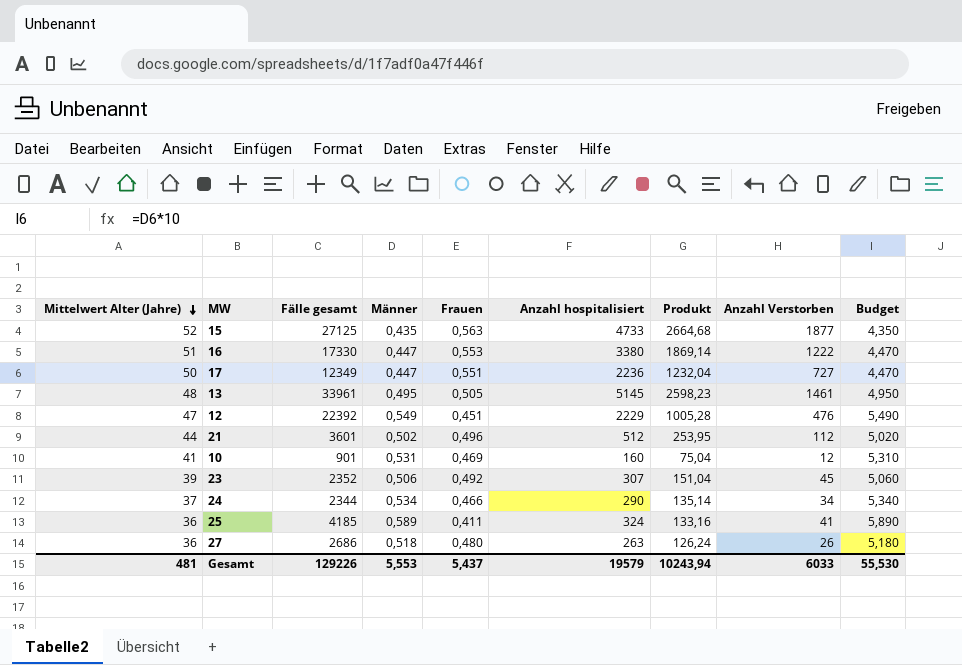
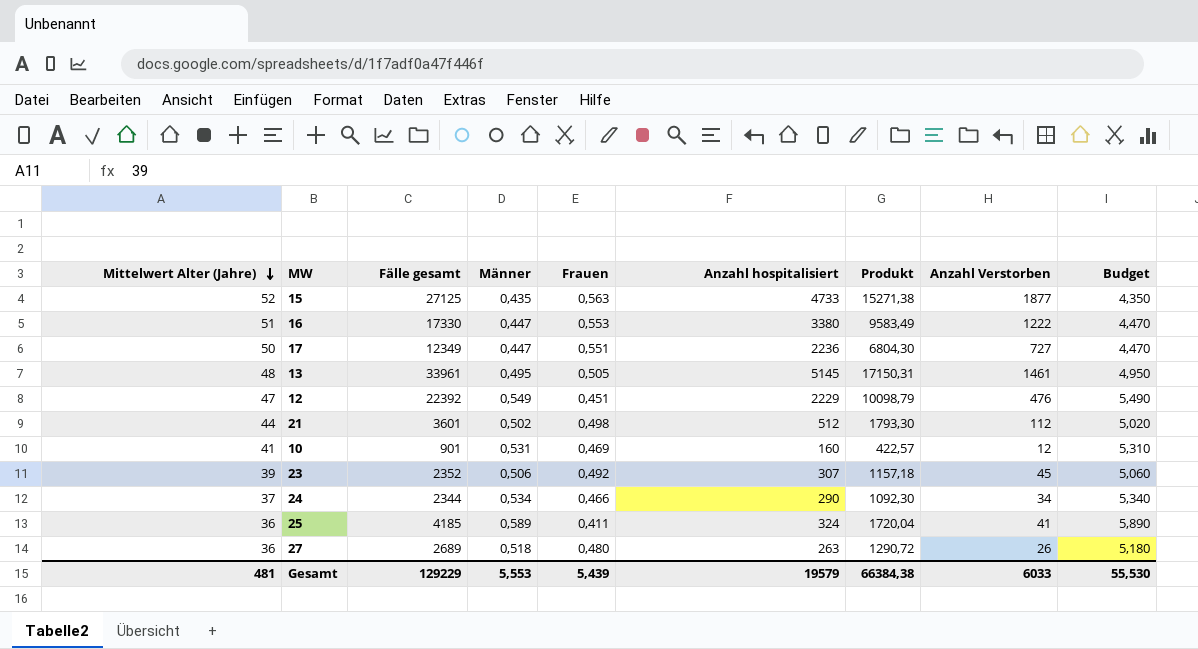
column Produkt | formula: [Frauen] * [Anzahl hospitalisiert] -> [Fälle gesamt] * [Frauen]
21 | Frauen: 0,496 -> 0,498
27 | Fälle gesamt: 2686 -> 2689
Gesamt | Fälle gesamt: 129226 -> 129229
Gesamt | Frauen: 5,437 -> 5,439
Gesamt | Produkt: 10243,94 -> 66384,38

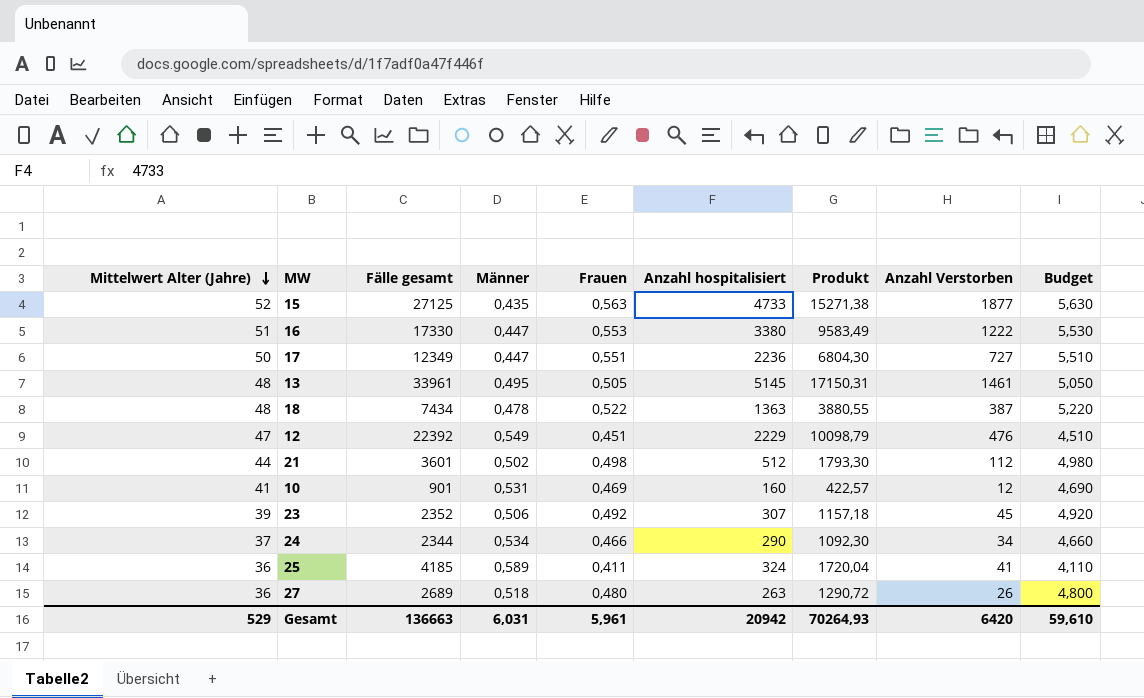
column Budget | formula: [Männer] * 10 -> [Frauen] * 10
row 18: none -> 48 | 7434 | 0,478 | 0,522 | 1363 | 3880,55 | 387 | 5,220
Gesamt | Mittelwert Alter (Jahre): 481 -> 529
Gesamt | Fälle gesamt: 129229 -> 136663
Gesamt | Männer: 5,553 -> 6,031
Gesamt | Frauen: 5,439 -> 5,961
Gesamt | Anzahl hospitalisiert: 19579 -> 20942
Gesamt | Produkt: 66384,38 -> 70264,93
Gesamt | Anzahl Verstorben: 6033 -> 6420
Gesamt | Budget: 55,530 -> 59,610

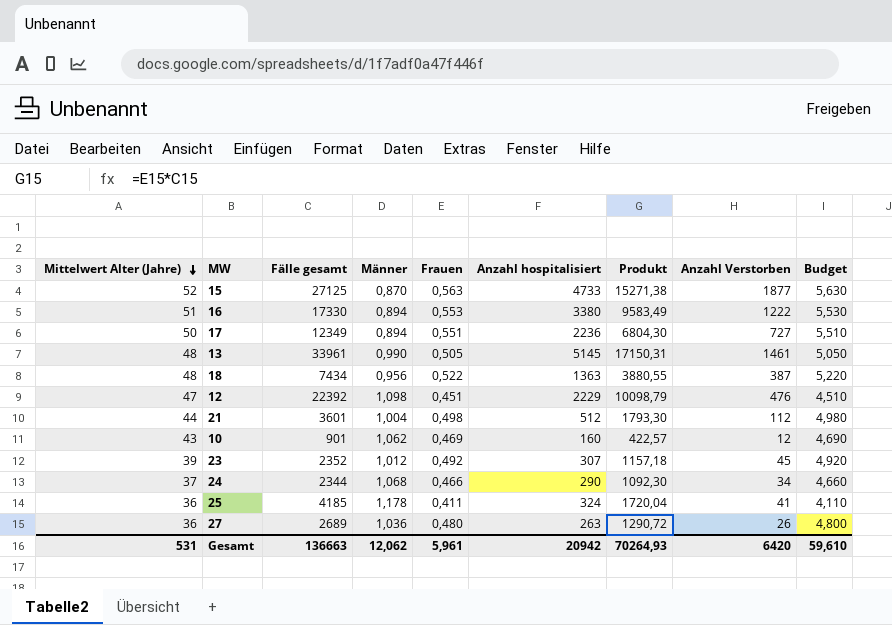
15 | Männer: 0,435 -> 0,870
16 | Männer: 0,447 -> 0,894
17 | Männer: 0,447 -> 0,894
13 | Männer: 0,495 -> 0,990
18 | Männer: 0,478 -> 0,956
12 | Männer: 0,549 -> 1,098
21 | Männer: 0,502 -> 1,004
10 | Mittelwert Alter (Jahre): 41 -> 43
10 | Männer: 0,531 -> 1,062
23 | Männer: 0,506 -> 1,012
24 | Männer: 0,534 -> 1,068
25 | Männer: 0,589 -> 1,178
27 | Männer: 0,518 -> 1,036
Gesamt | Mittelwert Alter (Jahre): 529 -> 531
Gesamt | Männer: 6,031 -> 12,062

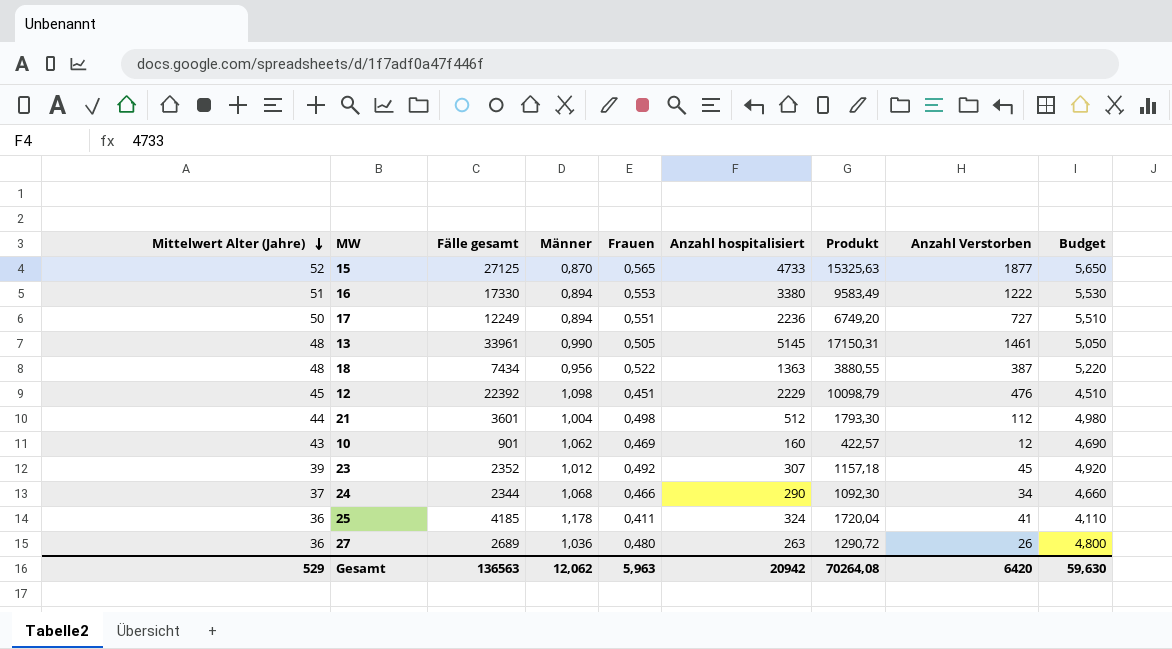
15 | Frauen: 0,563 -> 0,565
15 | Produkt: 15271,38 -> 15325,63
15 | Budget: 5,630 -> 5,650
17 | Fälle gesamt: 12349 -> 12249
17 | Produkt: 6804,30 -> 6749,20
12 | Mittelwert Alter (Jahre): 47 -> 45
Gesamt | Mittelwert Alter (Jahre): 531 -> 529
Gesamt | Fälle gesamt: 136663 -> 136563
Gesamt | Frauen: 5,961 -> 5,963
Gesamt | Produkt: 70264,93 -> 70264,08
Gesamt | Budget: 59,610 -> 59,630

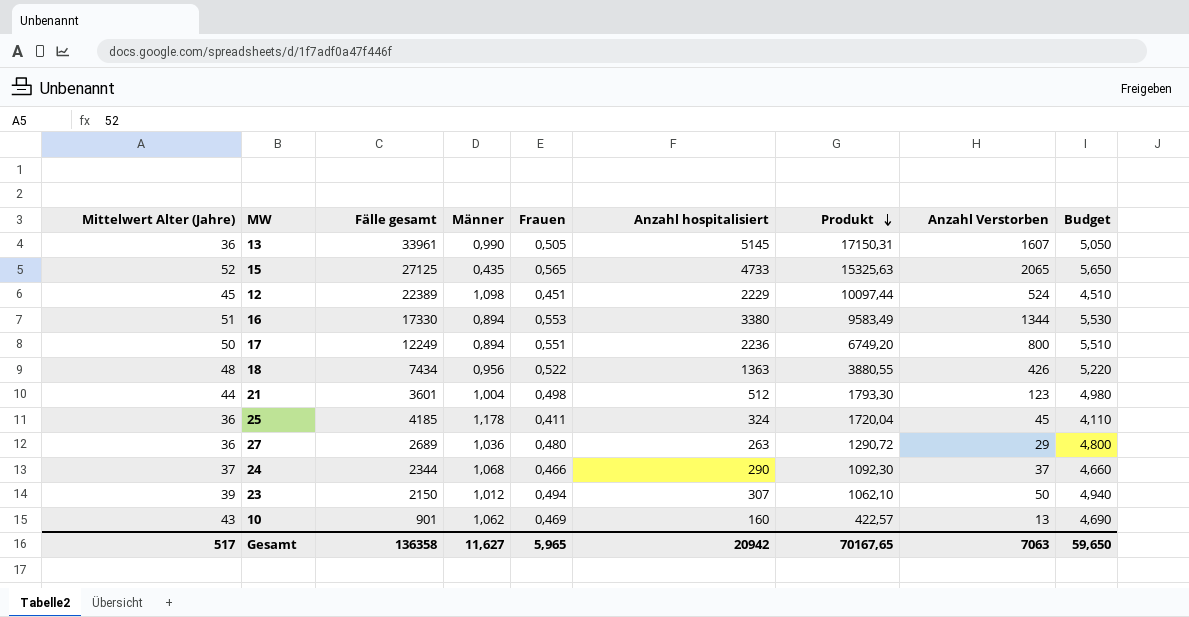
row order: Mittelwert Alter (Jahre) descending -> Produkt descending
13 | Mittelwert Alter (Jahre): 48 -> 36
13 | Anzahl Verstorben: 1461 -> 1607
15 | Männer: 0,870 -> 0,435
15 | Anzahl Verstorben: 1877 -> 2065
12 | Fälle gesamt: 22392 -> 22389
12 | Produkt: 10098,79 -> 10097,44
12 | Anzahl Verstorben: 476 -> 524
16 | Anzahl Verstorben: 1222 -> 1344
17 | Anzahl Verstorben: 727 -> 800
18 | Anzahl Verstorben: 387 -> 426
21 | Anzahl Verstorben: 112 -> 123
25 | Anzahl Verstorben: 41 -> 45
27 | Anzahl Verstorben: 26 -> 29
24 | Anzahl Verstorben: 34 -> 37
23 | Fälle gesamt: 2352 -> 2150
23 | Frauen: 0,492 -> 0,494
23 | Produkt: 1157,18 -> 1062,10
23 | Anzahl Verstorben: 45 -> 50
23 | Budget: 4,920 -> 4,940
10 | Anzahl Verstorben: 12 -> 13
Gesamt | Mittelwert Alter (Jahre): 529 -> 517
Gesamt | Fälle gesamt: 136563 -> 136358
Gesamt | Männer: 12,062 -> 11,627
Gesamt | Frauen: 5,963 -> 5,965
Gesamt | Produkt: 70264,08 -> 70167,65
Gesamt | Anzahl Verstorben: 6420 -> 7063
Gesamt | Budget: 59,630 -> 59,650

